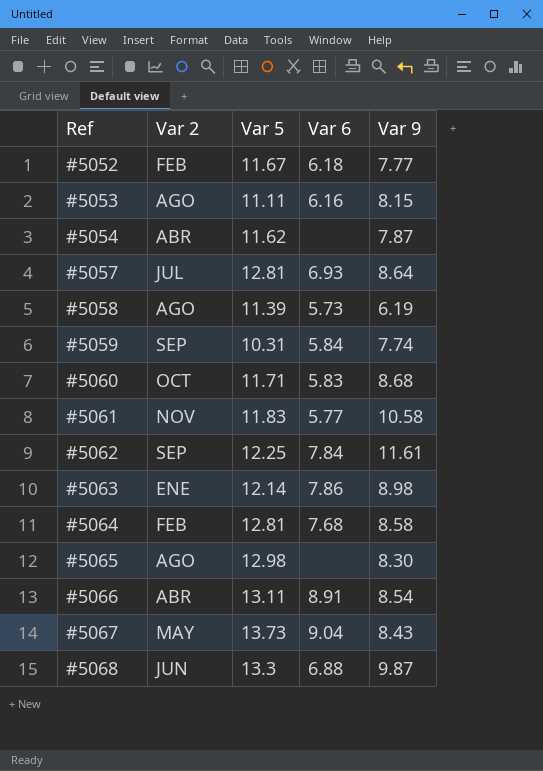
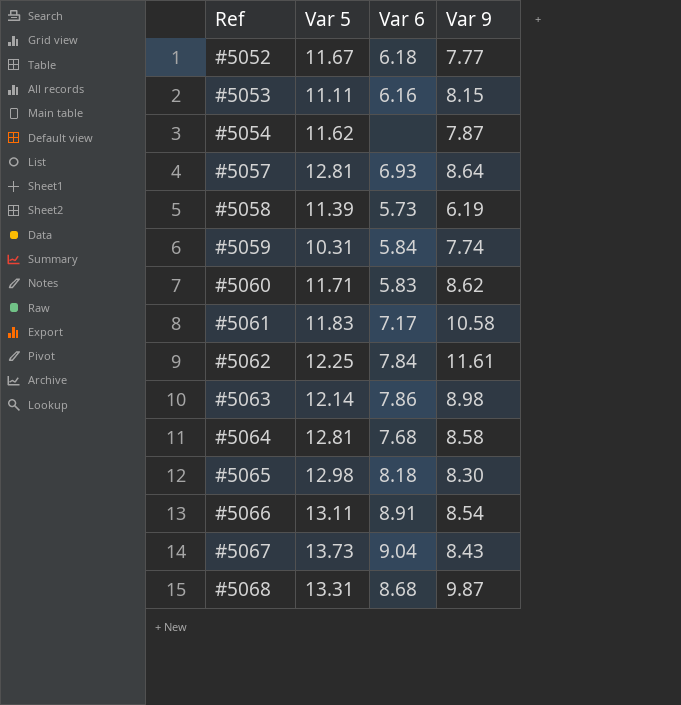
column Var 2 | position: 2 -> none
#5060 | Var 9: 8.68 -> 8.62
#5061 | Var 6: 5.77 -> 7.17
#5065 | Var 6: none -> 8.18
#5068 | Var 5: 13.3 -> 13.31
#5068 | Var 6: 6.88 -> 8.68

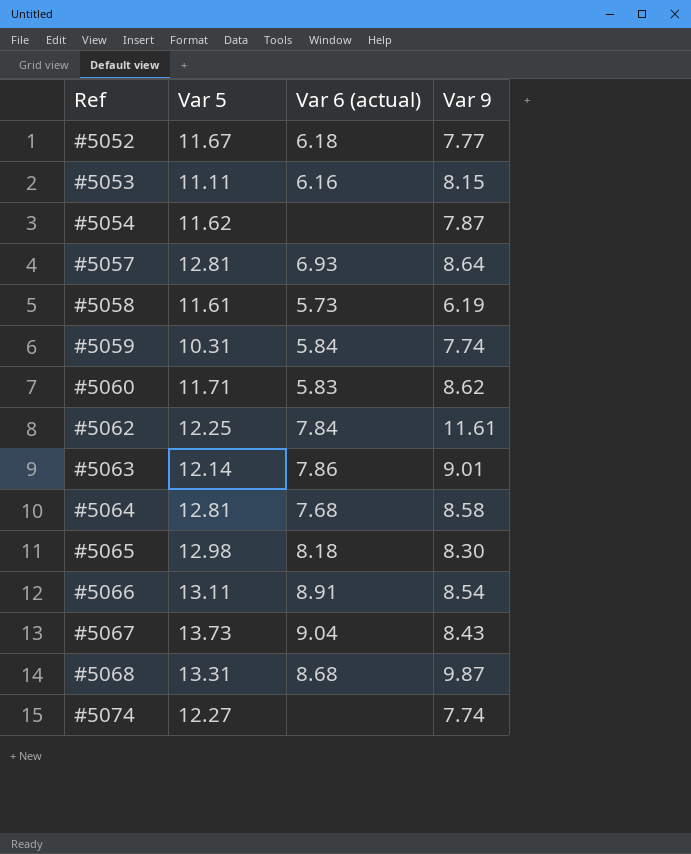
column name: Var 6 -> Var 6 (actual)
row #5061: 11.83 | 7.17 | 10.58 -> none
#5058 | Var 5: 11.39 -> 11.61
#5063 | Var 9: 8.98 -> 9.01
row #5074: none -> 12.27 | none | 7.74

